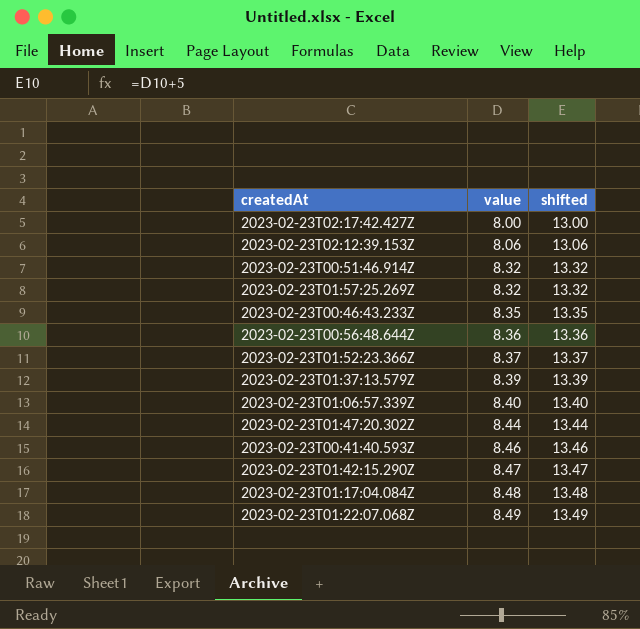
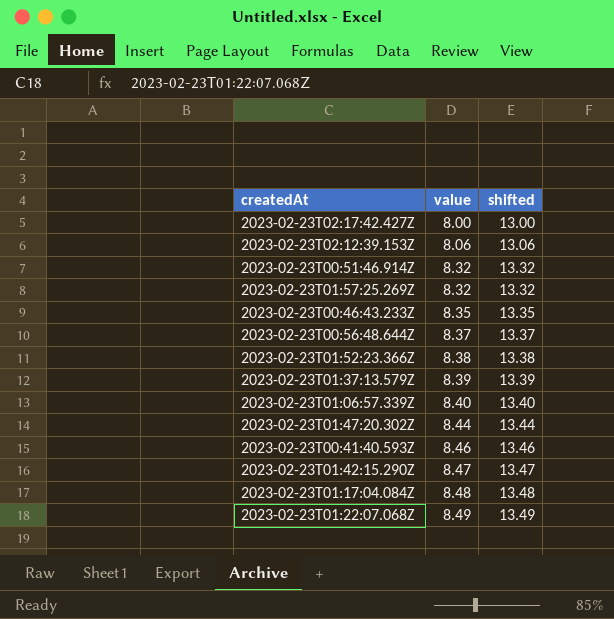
2023-02-23T00:56:48.644Z | value: 8.36 -> 8.37
2023-02-23T00:56:48.644Z | shifted: 13.36 -> 13.37
2023-02-23T01:52:23.366Z | value: 8.37 -> 8.38
2023-02-23T01:52:23.366Z | shifted: 13.37 -> 13.38

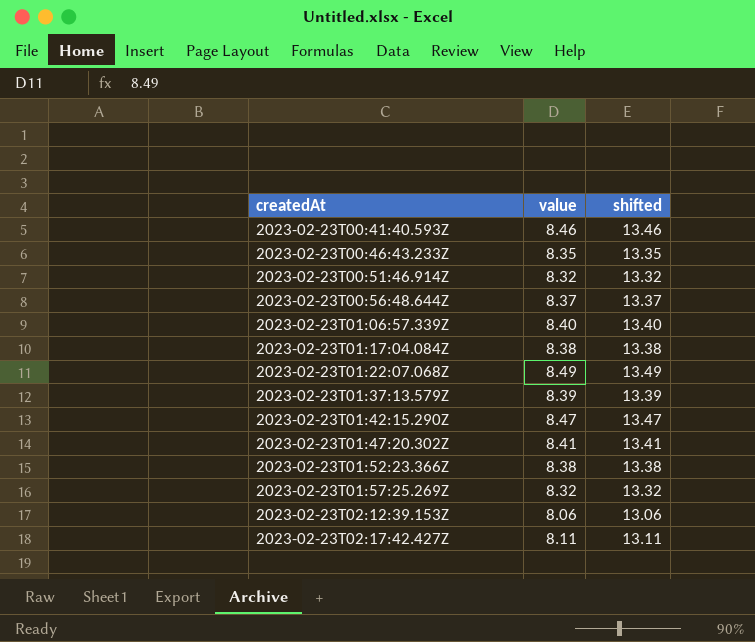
row order: value ascending -> createdAt ascending
2023-02-23T01:17:04.084Z | value: 8.48 -> 8.38
2023-02-23T01:17:04.084Z | shifted: 13.48 -> 13.38
2023-02-23T01:47:20.302Z | value: 8.44 -> 8.41
2023-02-23T01:47:20.302Z | shifted: 13.44 -> 13.41
2023-02-23T02:17:42.427Z | value: 8.00 -> 8.11
2023-02-23T02:17:42.427Z | shifted: 13.00 -> 13.11

